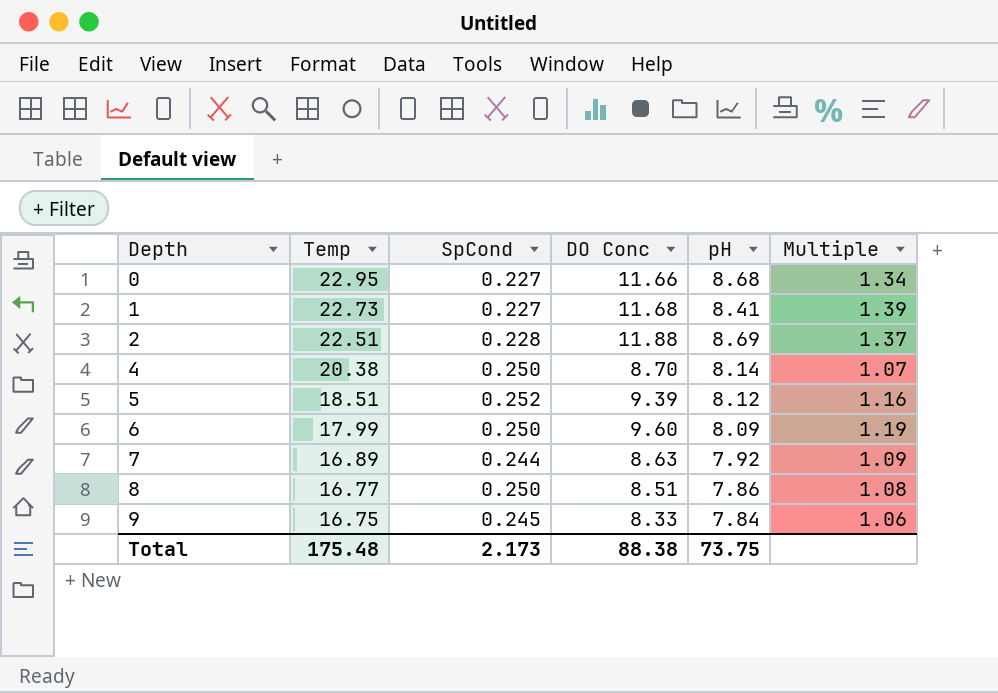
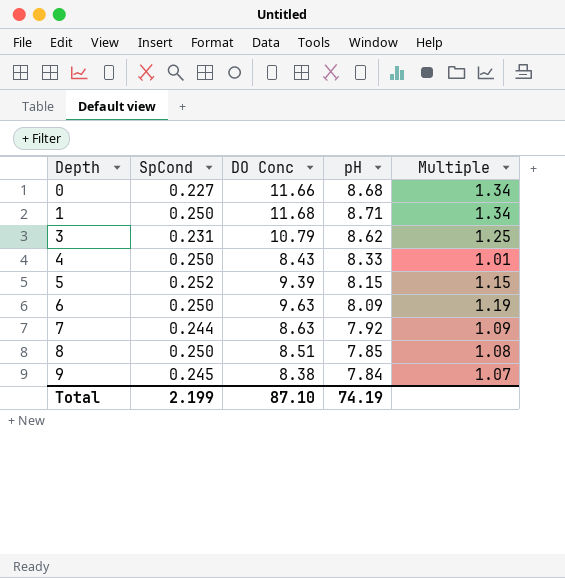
column Temp | position: 2 -> none
row 2: 22.51 | 0.228 | 11.88 | 8.69 | 1.37 -> none
1 | SpCond: 0.227 -> 0.250
1 | pH: 8.41 -> 8.71
1 | Multiple: 1.39 -> 1.34
row 3: none -> 0.231 | 10.79 | 8.62 | 1.25
4 | DO Conc: 8.70 -> 8.43
4 | pH: 8.14 -> 8.33
4 | Multiple: 1.07 -> 1.01
5 | pH: 8.12 -> 8.15
5 | Multiple: 1.16 -> 1.15
6 | DO Conc: 9.60 -> 9.63
8 | pH: 7.86 -> 7.85
9 | DO Conc: 8.33 -> 8.38
9 | Multiple: 1.06 -> 1.07
Total | SpCond: 2.173 -> 2.199
Total | DO Conc: 88.38 -> 87.10
Total | pH: 73.75 -> 74.19

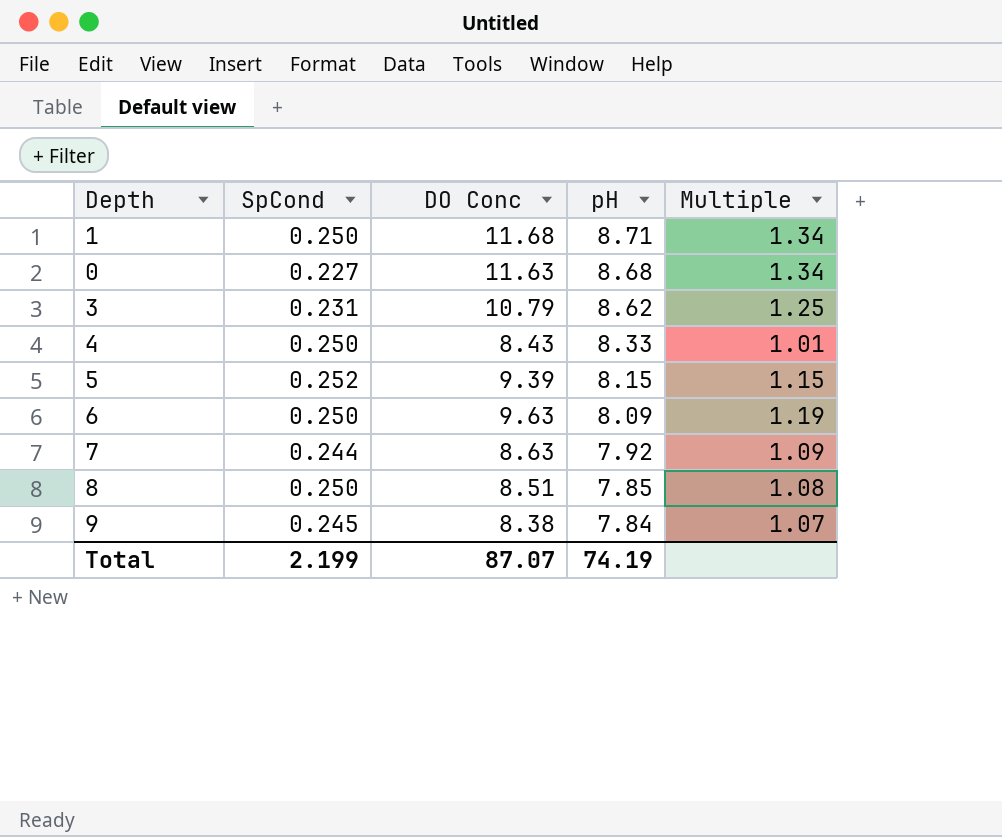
row order: Depth ascending -> pH descending
0 | DO Conc: 11.66 -> 11.63
Total | DO Conc: 87.10 -> 87.07

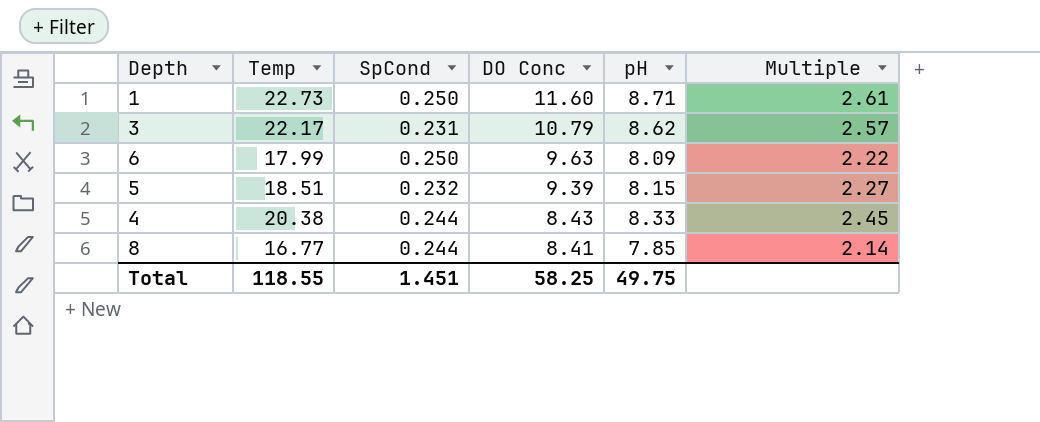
row order: pH descending -> DO Conc descending
column Temp | position: none -> 2
column Multiple | formula: [DO Conc] / [pH] -> [Temp] / [pH]
row 0: 0.227 | 11.63 | 8.68 | 1.34 -> none
row 7: 0.244 | 8.63 | 7.92 | 1.09 -> none
row 9: 0.245 | 8.38 | 7.84 | 1.07 -> none
1 | DO Conc: 11.68 -> 11.60
5 | SpCond: 0.252 -> 0.232
4 | SpCond: 0.250 -> 0.244
8 | SpCond: 0.250 -> 0.244
8 | DO Conc: 8.51 -> 8.41
Total | SpCond: 2.199 -> 1.451
Total | DO Conc: 87.07 -> 58.25
Total | pH: 74.19 -> 49.75

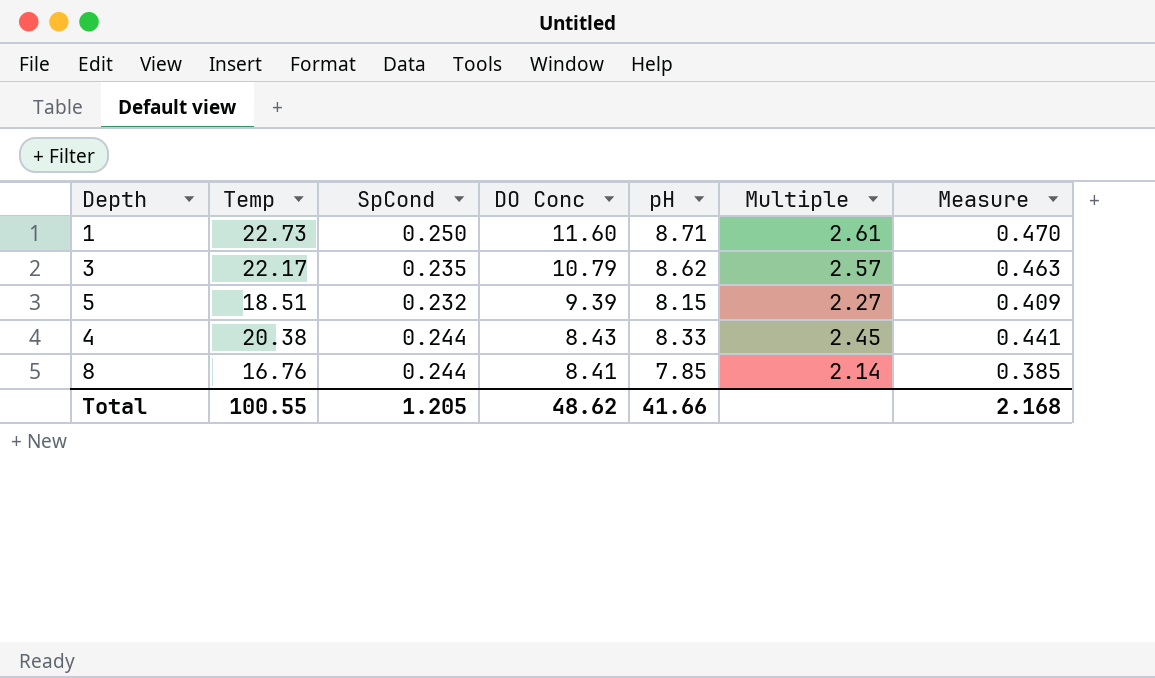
column Measure | formula: none -> [Multiple] * 0.18
row 6: 17.99 | 0.250 | 9.63 | 8.09 | 2.22 -> none
3 | SpCond: 0.231 -> 0.235
8 | Temp: 16.77 -> 16.76
Total | Temp: 118.55 -> 100.55
Total | SpCond: 1.451 -> 1.205
Total | DO Conc: 58.25 -> 48.62
Total | pH: 49.75 -> 41.66

